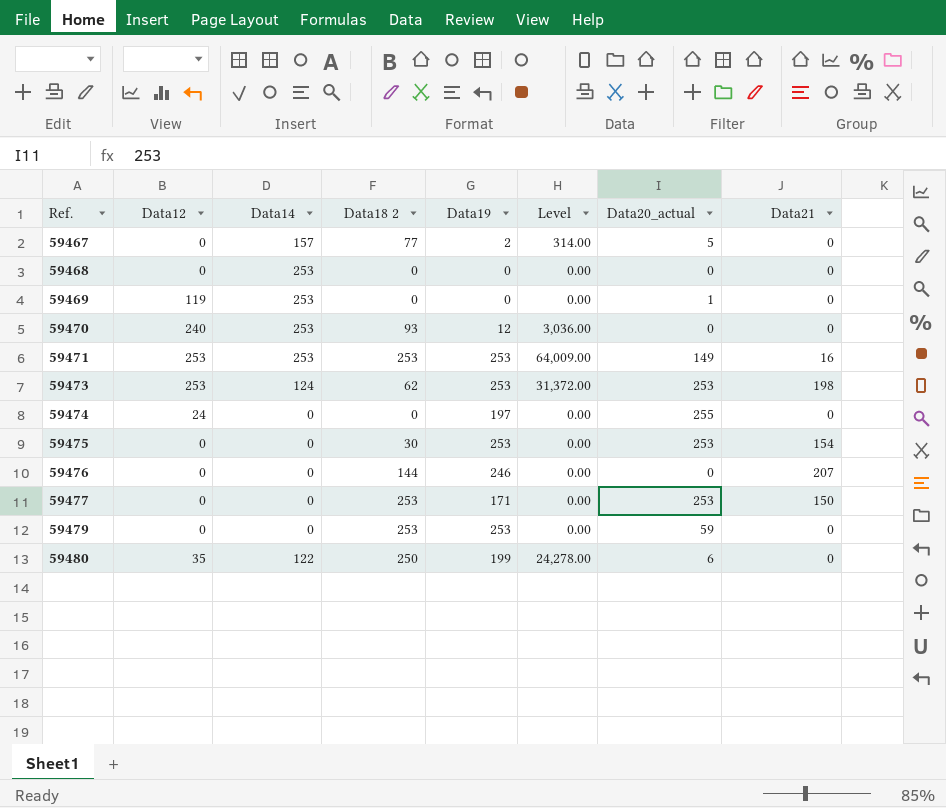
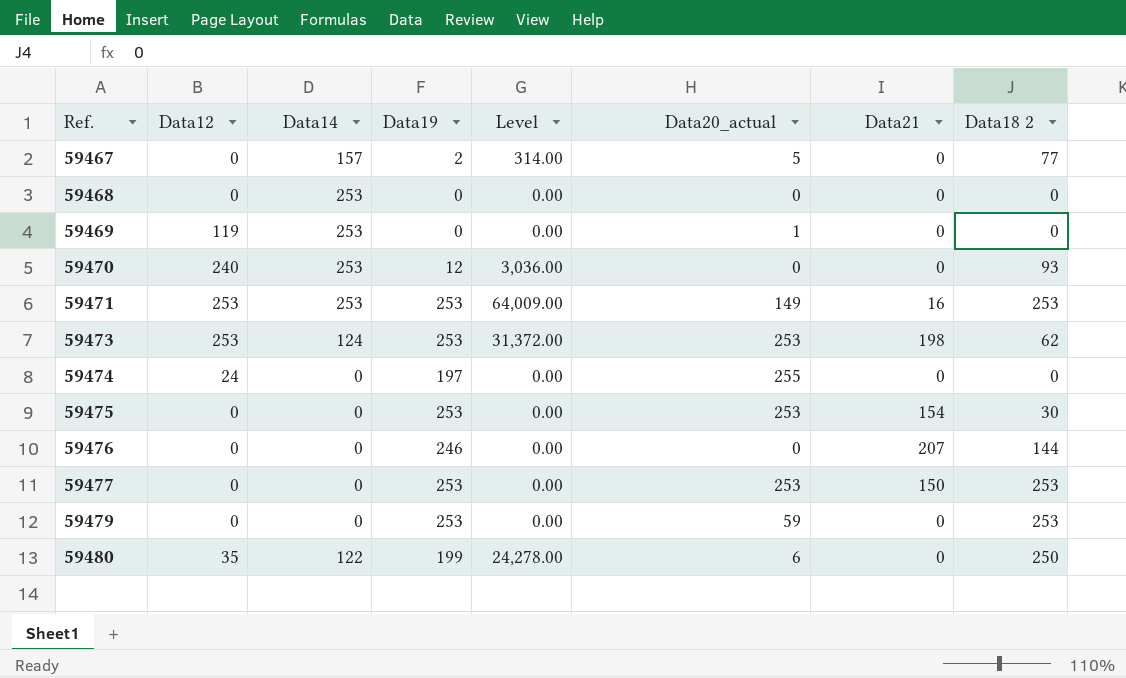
column Data18 2 | position: 4 -> 8
59477 | Data19: 171 -> 253

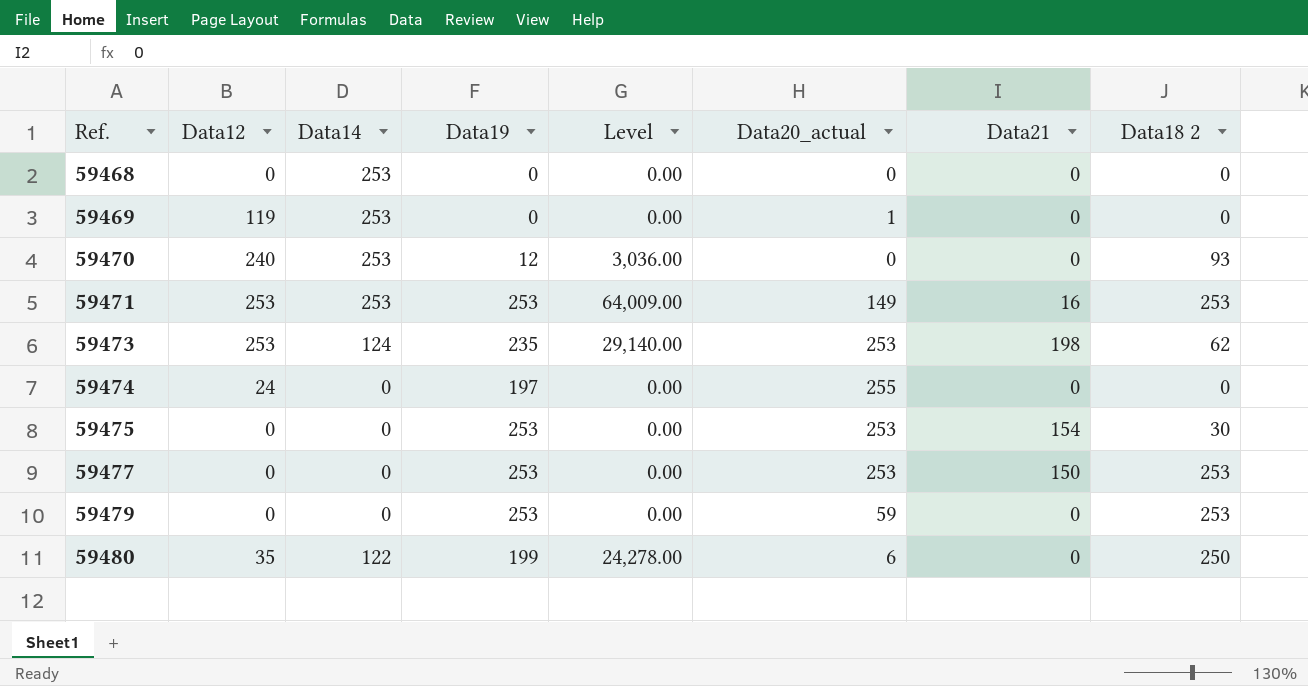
row 59467: 0 | 157 | 2 | 314.00 | 5 | 0 | 77 -> none
row 59476: 0 | 0 | 246 | 0.00 | 0 | 207 | 144 -> none
59473 | Data19: 253 -> 235
59473 | Level: 31,372.00 -> 29,140.00

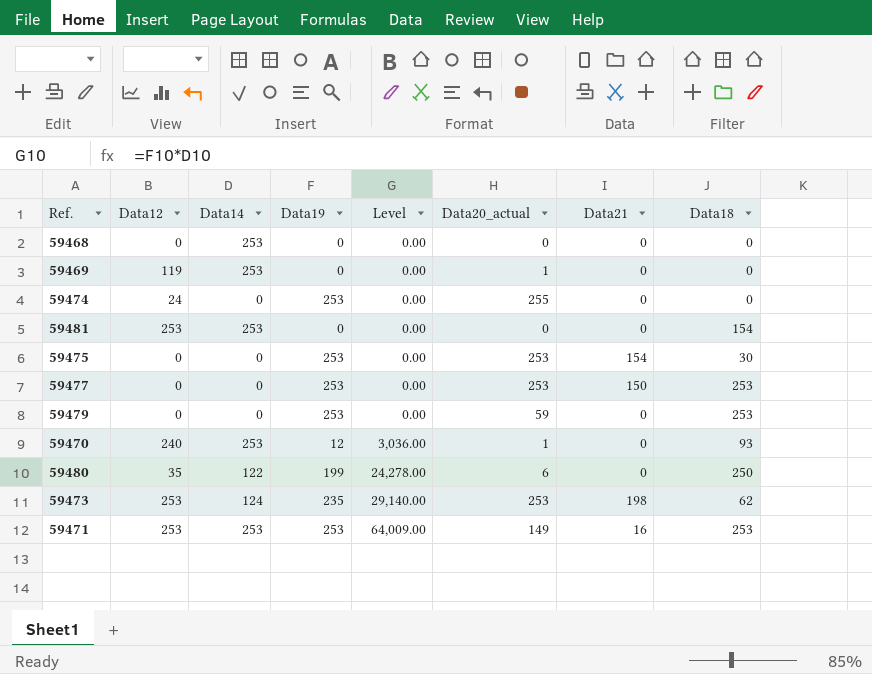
row order: Ref. ascending -> Level ascending
column name: Data18 2 -> Data18
59474 | Data19: 197 -> 253
row 59481: none -> 253 | 253 | 0 | 0.00 | 0 | 0 | 154
59470 | Data20_actual: 0 -> 1

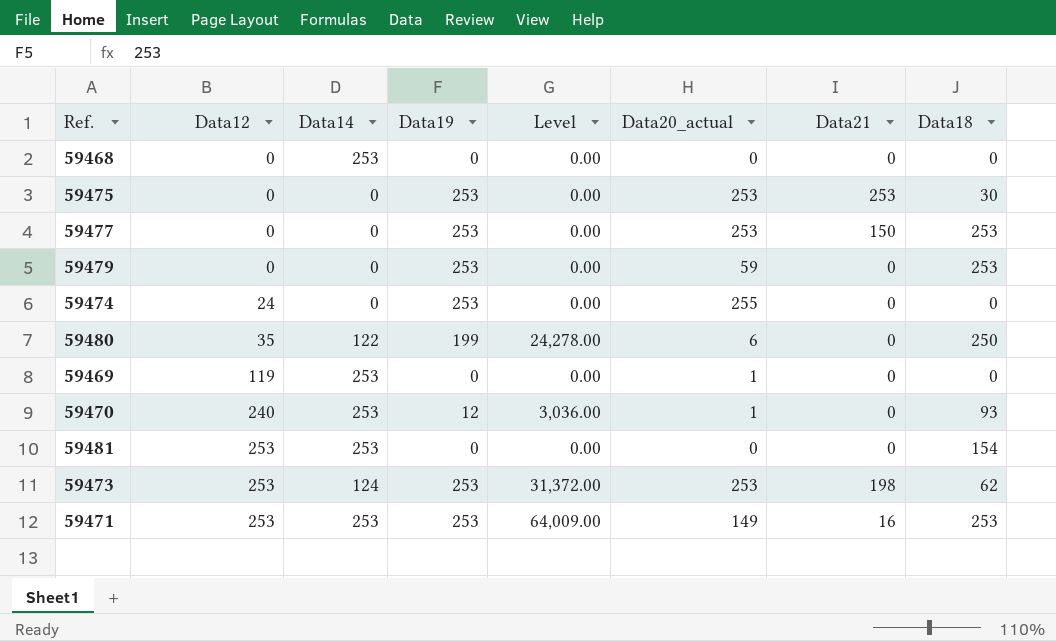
row order: Level ascending -> Data12 ascending
59475 | Data21: 154 -> 253
59473 | Data19: 235 -> 253
59473 | Level: 29,140.00 -> 31,372.00

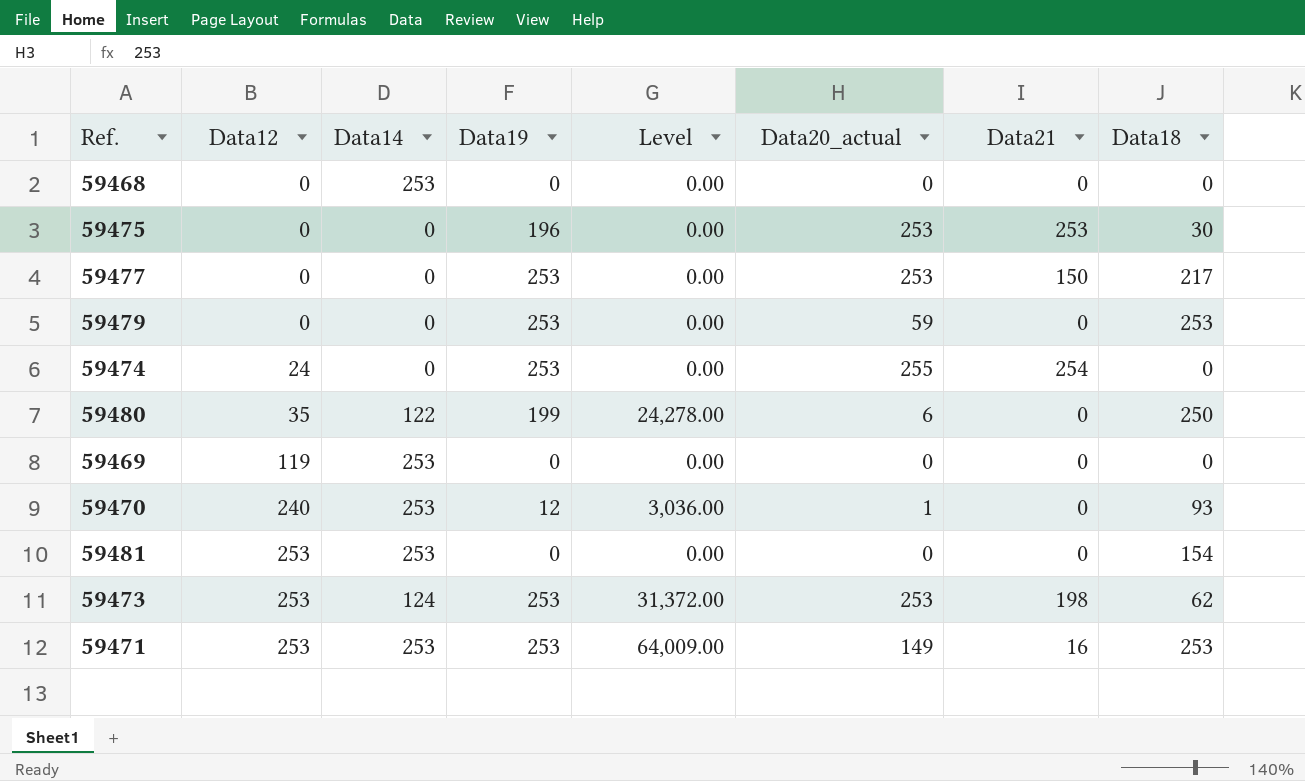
59475 | Data19: 253 -> 196
59477 | Data18: 253 -> 217
59474 | Data21: 0 -> 254
59469 | Data20_actual: 1 -> 0

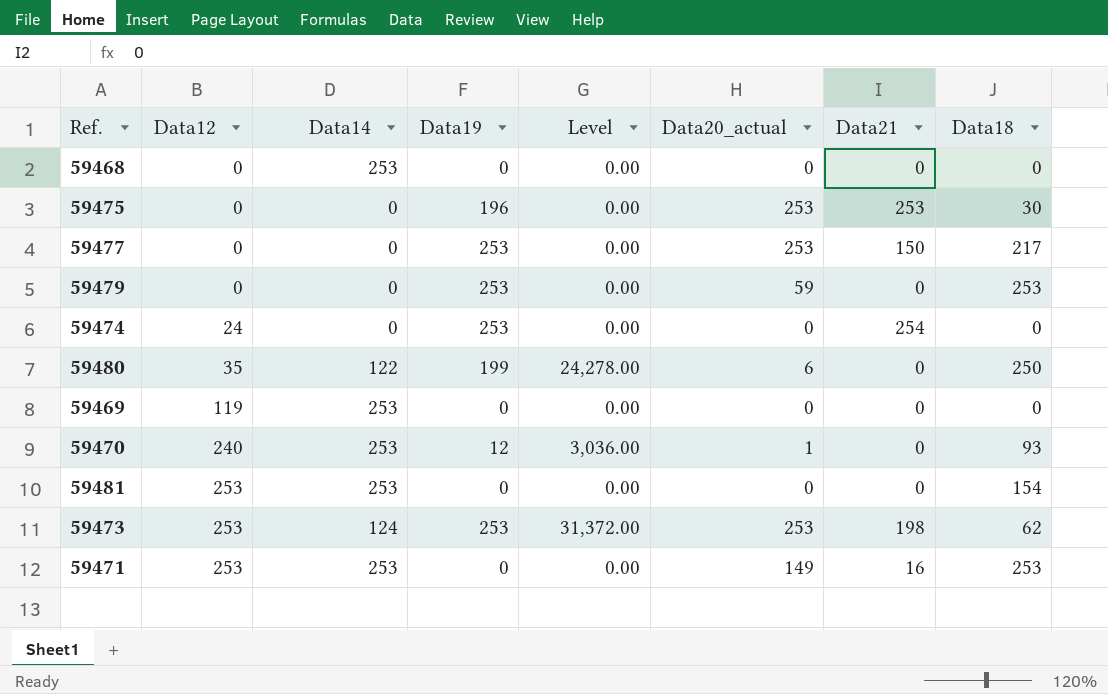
59474 | Data20_actual: 255 -> 0
59471 | Data19: 253 -> 0
59471 | Level: 64,009.00 -> 0.00

